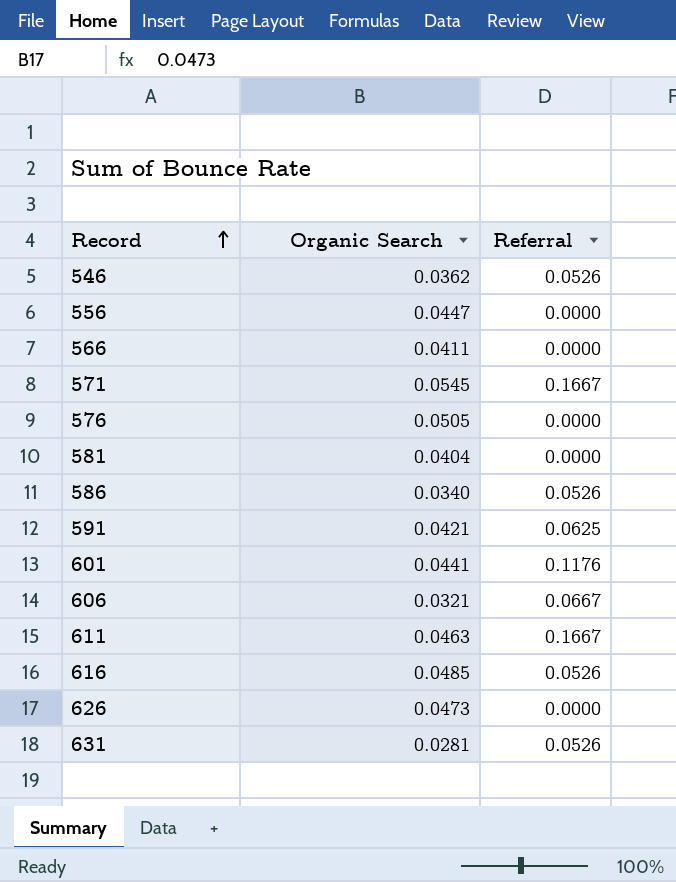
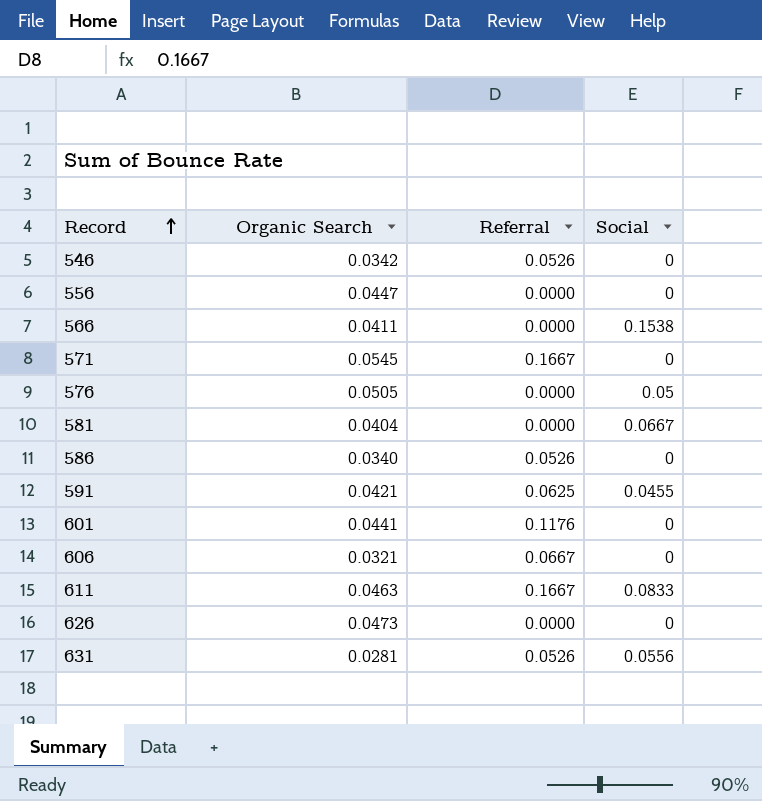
column Social | position: none -> 4
row 616: 0.0485 | 0.0526 -> none
546 | Organic Search: 0.0362 -> 0.0342

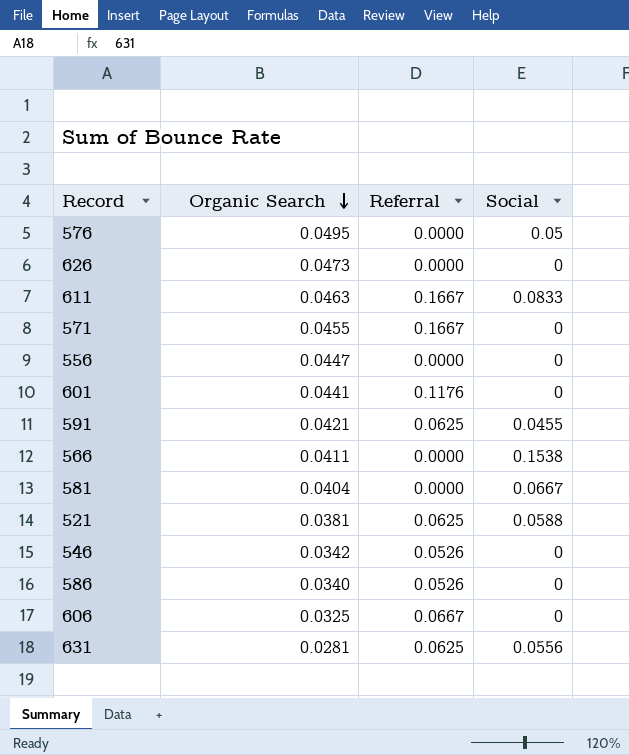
row order: Record ascending -> Organic Search descending
576 | Organic Search: 0.0505 -> 0.0495
571 | Organic Search: 0.0545 -> 0.0455
row 521: none -> 0.0381 | 0.0625 | 0.0588
606 | Organic Search: 0.0321 -> 0.0325
631 | Referral: 0.0526 -> 0.0625

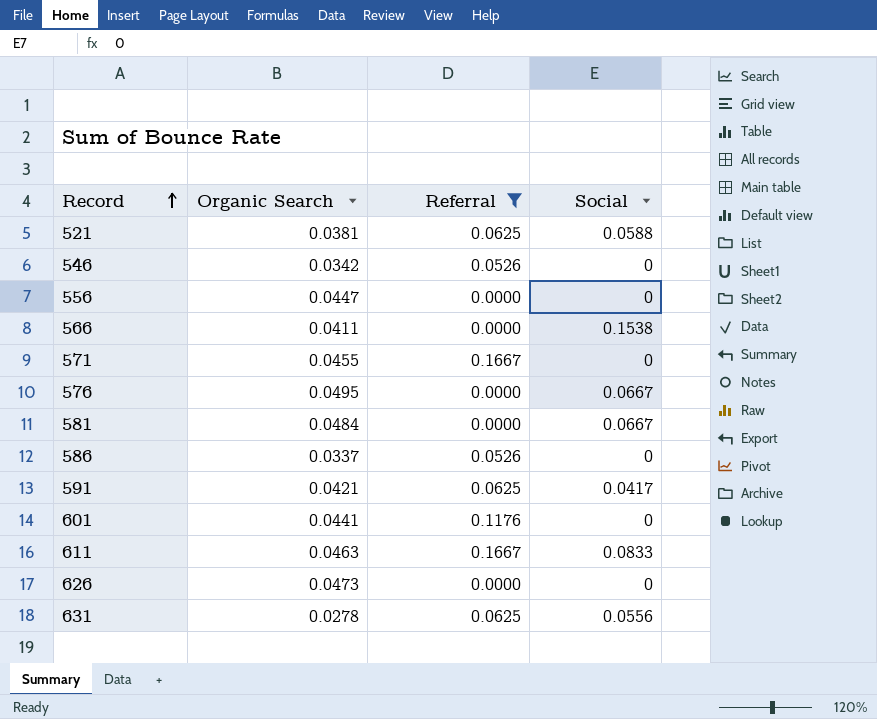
filter: none -> Referral != 0.0667
row order: Organic Search descending -> Record ascending
576 | Social: 0.05 -> 0.0667
581 | Organic Search: 0.0404 -> 0.0484
586 | Organic Search: 0.0340 -> 0.0337
591 | Social: 0.0455 -> 0.0417
631 | Organic Search: 0.0281 -> 0.0278

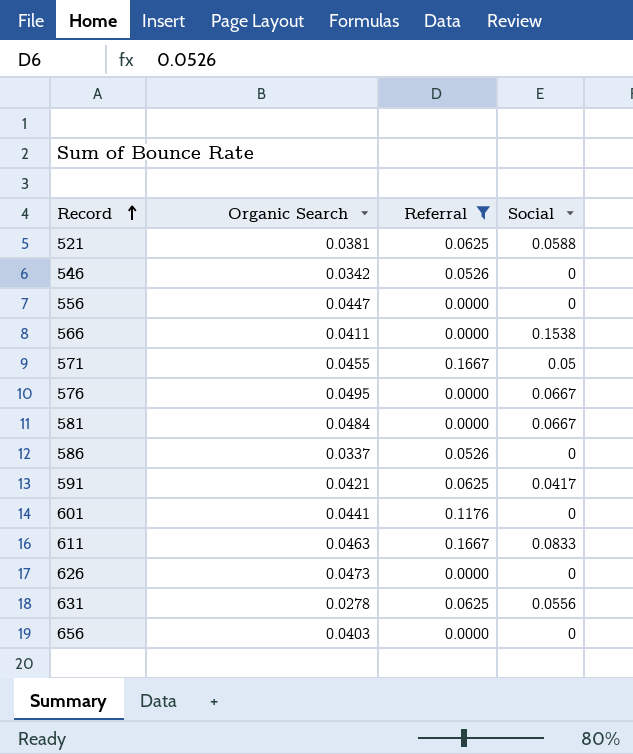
571 | Social: 0 -> 0.05
row 656: none -> 0.0403 | 0.0000 | 0

